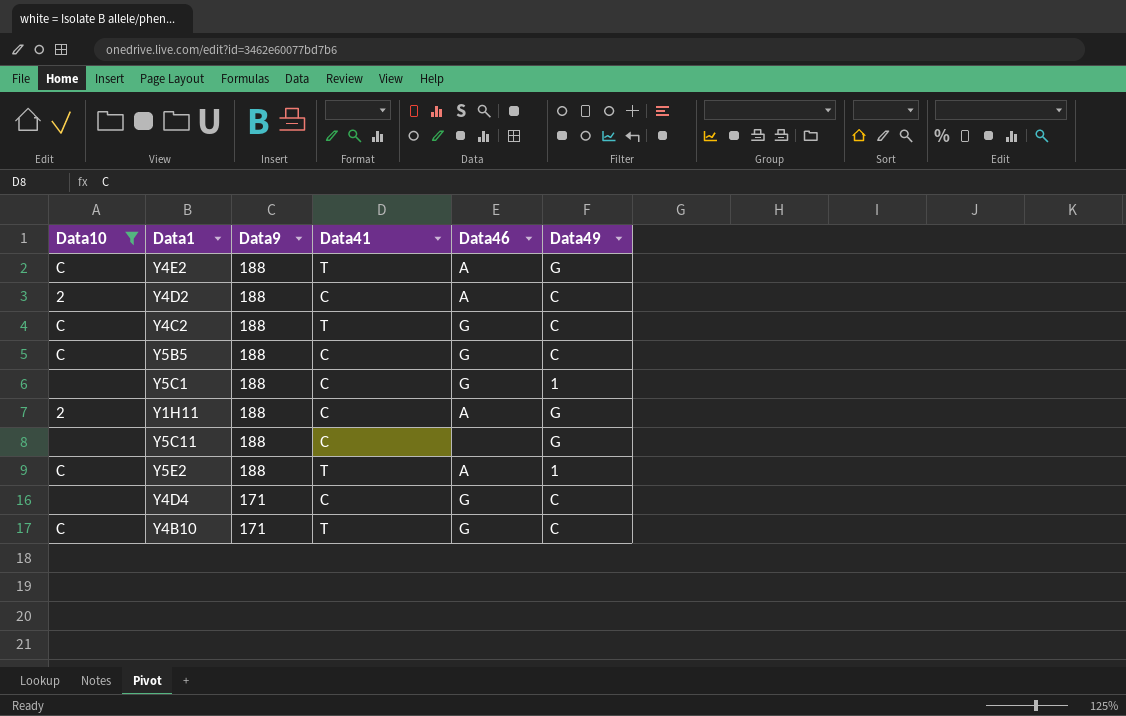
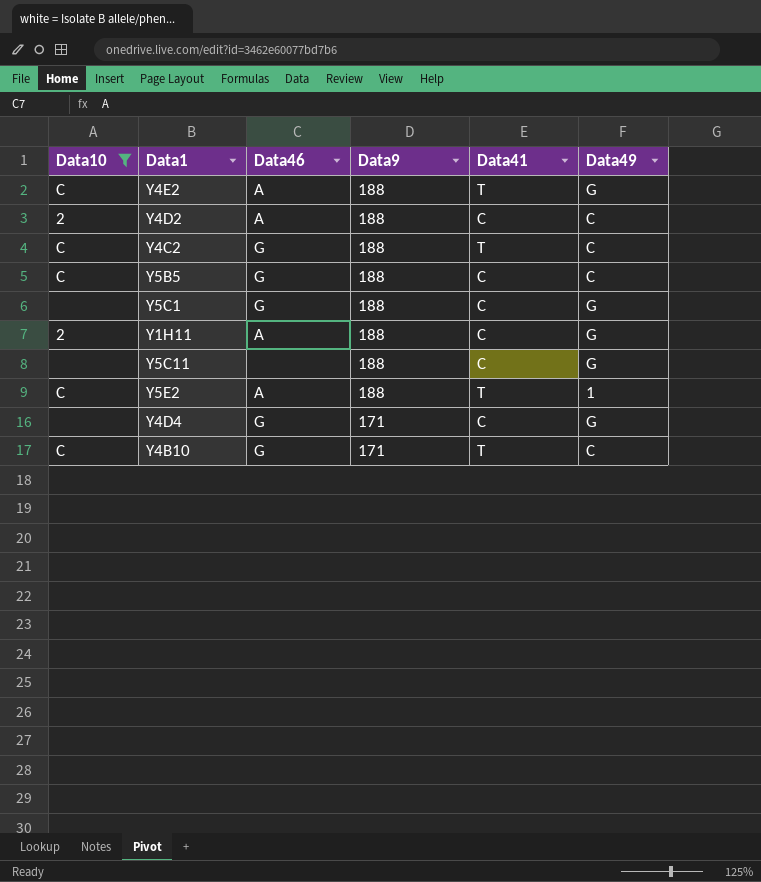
column Data46 | position: 5 -> 3
Y5C1 | Data49: 1 -> G
Y4D4 | Data49: C -> G

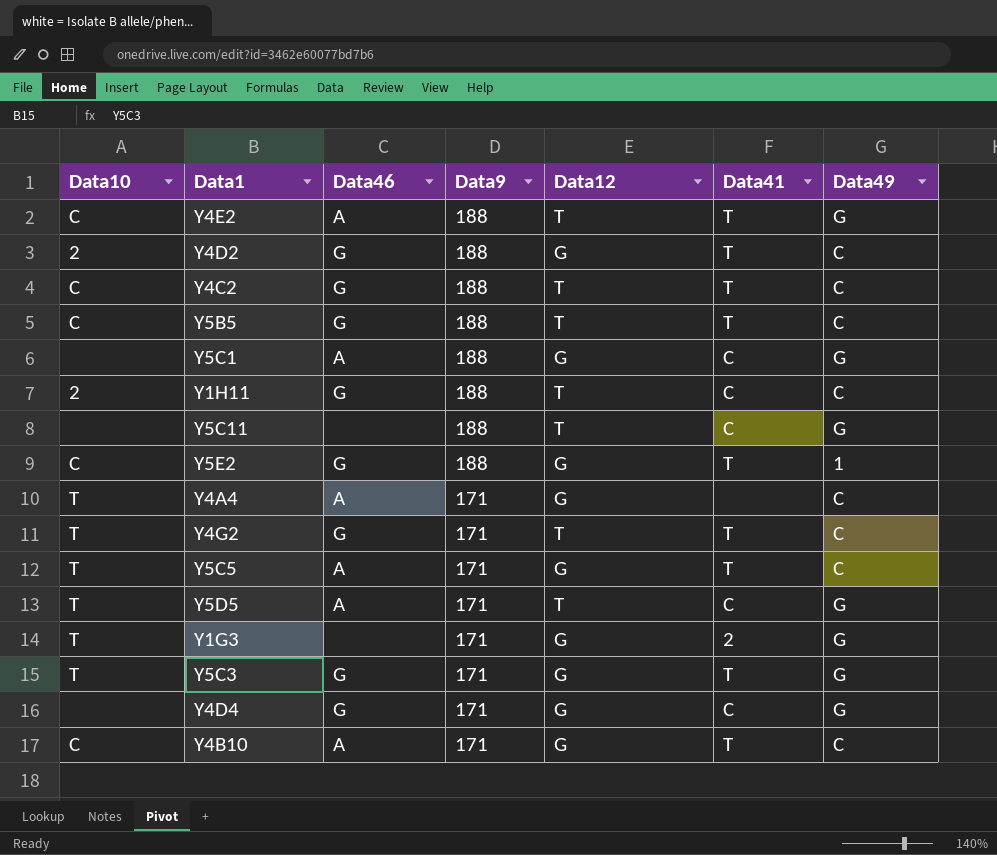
filter: Data10 != T -> none
column Data12 | position: none -> 5
Y4D2 | Data46: A -> G
Y4D2 | Data41: C -> T
Y5B5 | Data41: C -> T
Y5C1 | Data46: G -> A
Y1H11 | Data46: A -> G
Y1H11 | Data49: G -> C
Y5E2 | Data46: A -> G
Y4B10 | Data46: G -> A

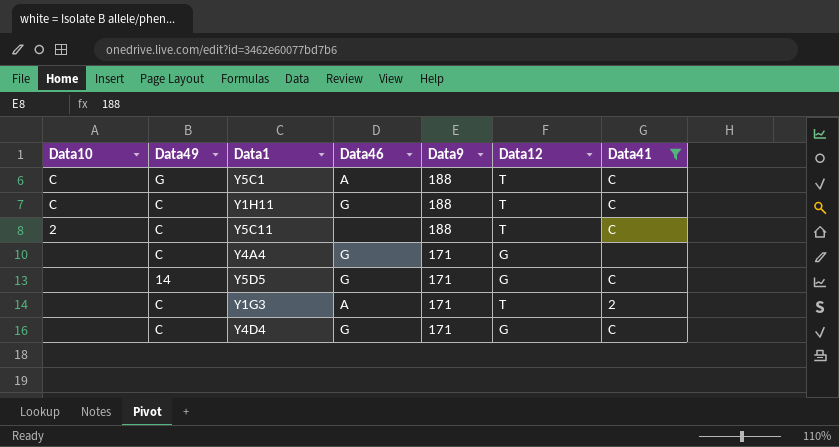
filter: none -> Data41 != T
column Data49 | position: 7 -> 2
Y5C1 | Data10: none -> C
Y5C1 | Data12: G -> T
Y1H11 | Data10: 2 -> C
Y5C11 | Data10: none -> 2
Y5C11 | Data49: G -> C
Y4A4 | Data10: T -> none
Y4A4 | Data46: A -> G
Y5D5 | Data10: T -> none
Y5D5 | Data49: G -> 14
Y5D5 | Data46: A -> G
Y5D5 | Data12: T -> G
Y1G3 | Data10: T -> none
Y1G3 | Data49: G -> C
Y1G3 | Data46: none -> A
Y1G3 | Data12: G -> T
Y4D4 | Data49: G -> C

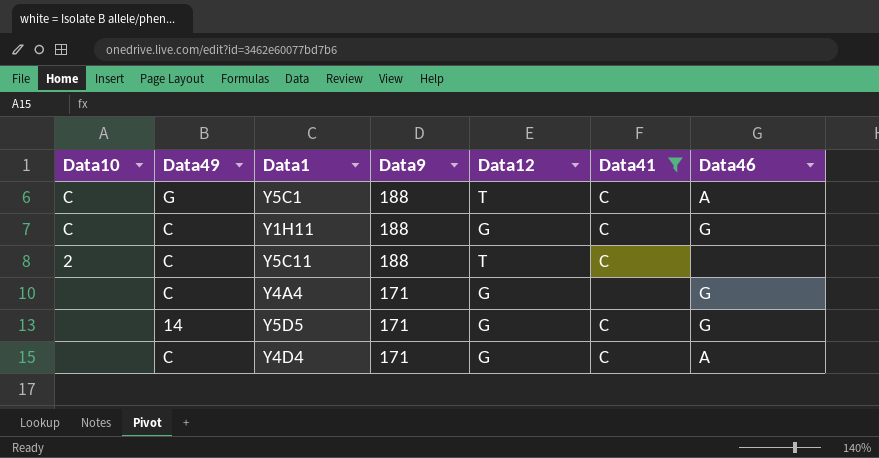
column Data46 | position: 4 -> 7
row Y1G3: none | C | A | 171 | T | 2 -> none
Y1H11 | Data12: T -> G
Y4D4 | Data46: G -> A

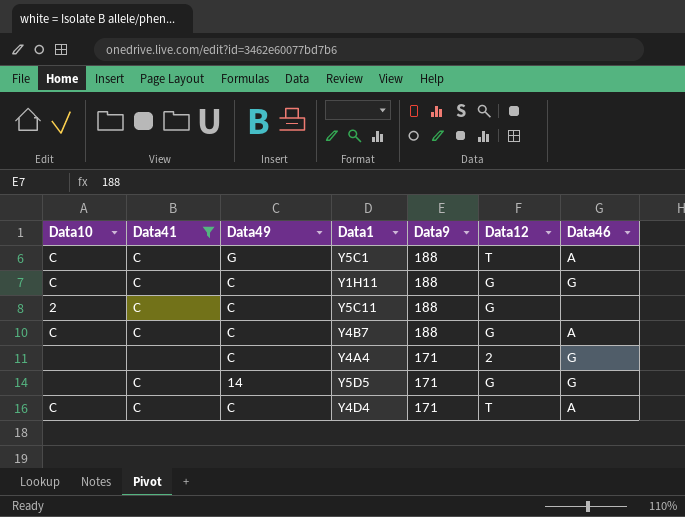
column Data41 | position: 6 -> 2
Y5C11 | Data12: T -> G
row Y4B7: none -> C | C | C | 188 | G | A
Y4A4 | Data12: G -> 2
Y4D4 | Data10: none -> C
Y4D4 | Data12: G -> T

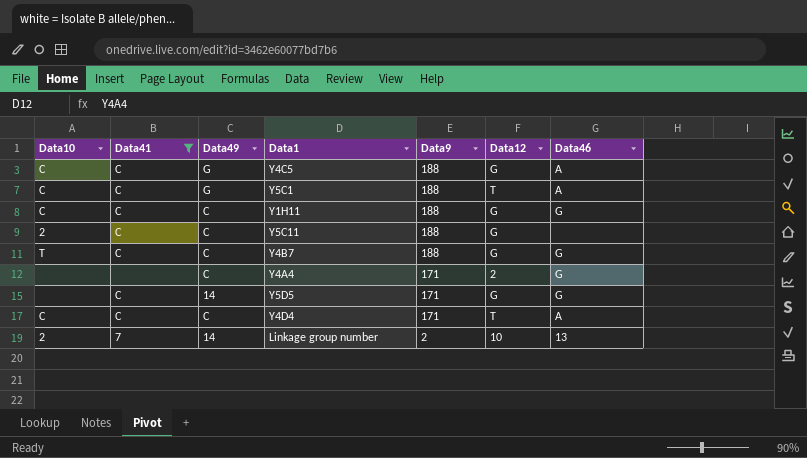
row Y4C5: none -> C | C | G | 188 | G | A
Y4B7 | Data10: C -> T
Y4B7 | Data46: A -> G
row Linkage group number: none -> 2 | 7 | 14 | 2 | 10 | 13

